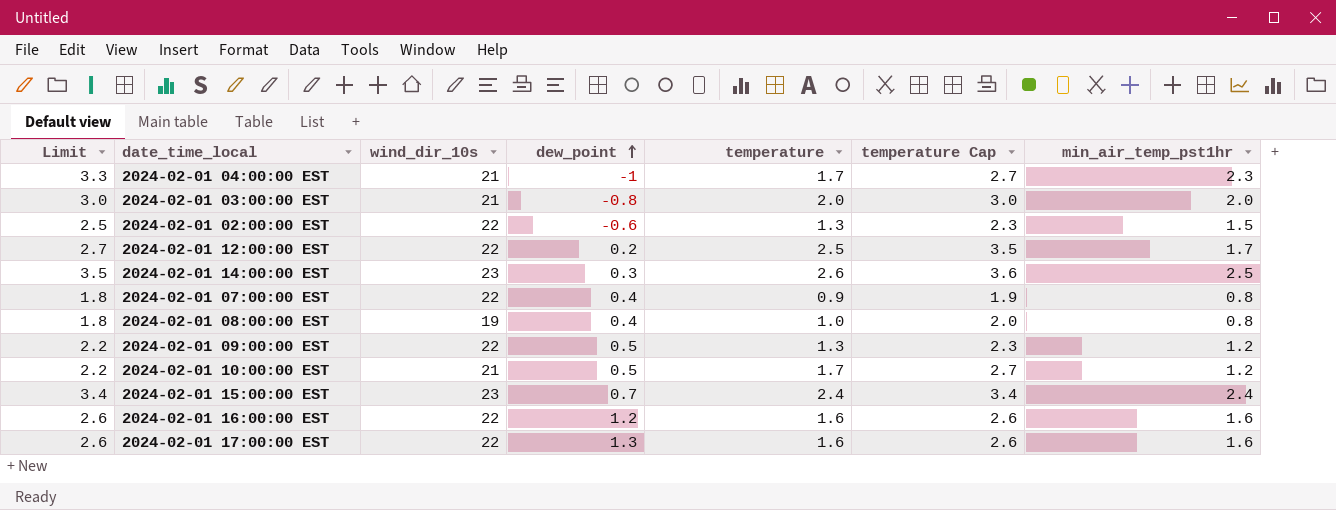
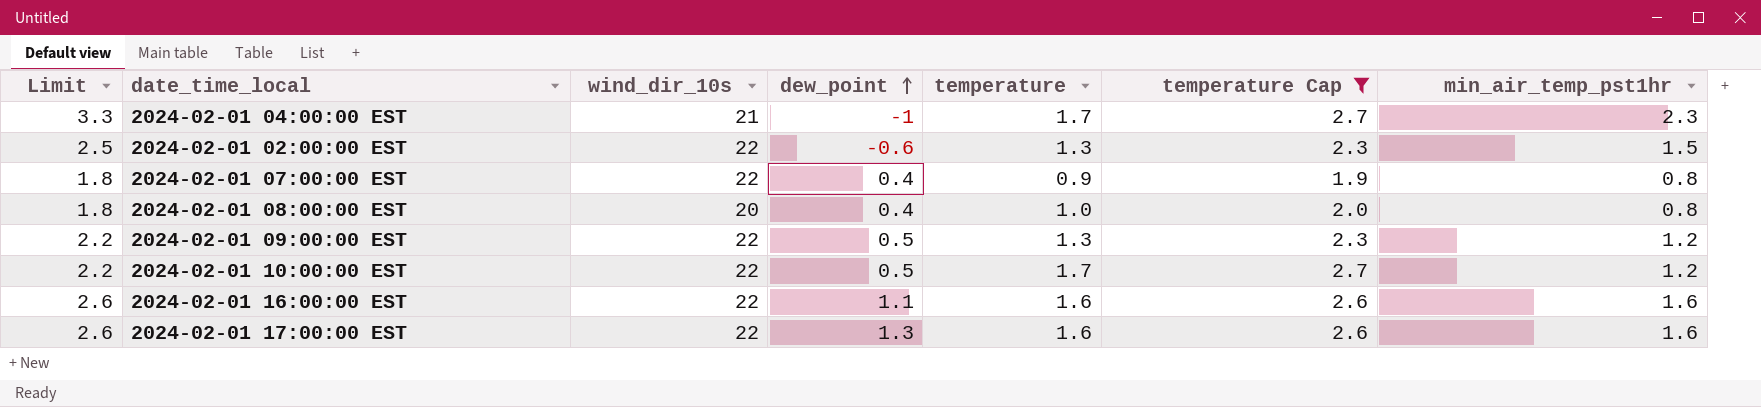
filter: none -> temperature Cap <= 2.7
2024-02-01 08:00:00 EST | wind_dir_10s: 19 -> 20
2024-02-01 10:00:00 EST | wind_dir_10s: 21 -> 22
2024-02-01 16:00:00 EST | dew_point: 1.2 -> 1.1

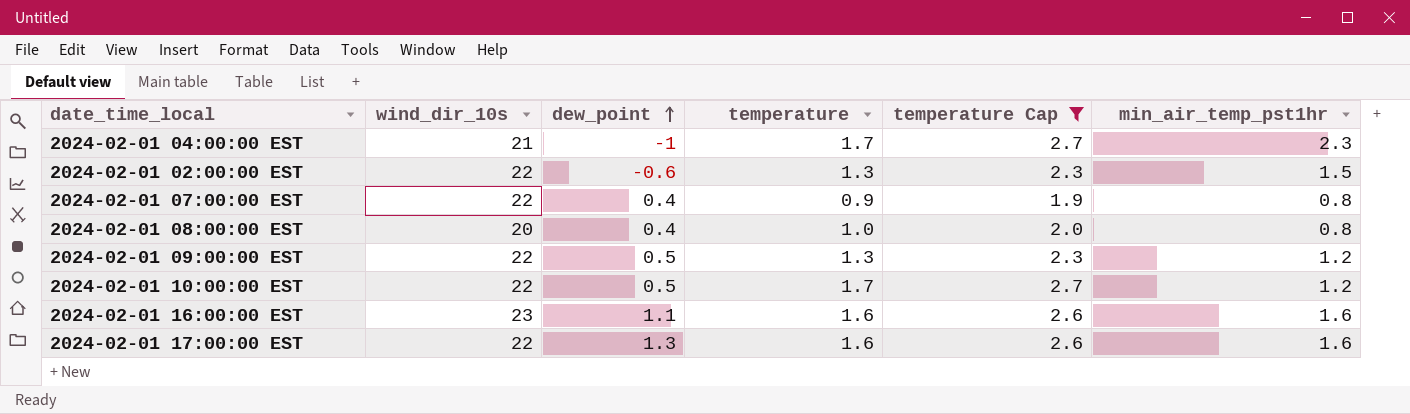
column Limit | formula: [min_air_temp_pst1hr] + 1 -> none
2024-02-01 16:00:00 EST | wind_dir_10s: 22 -> 23

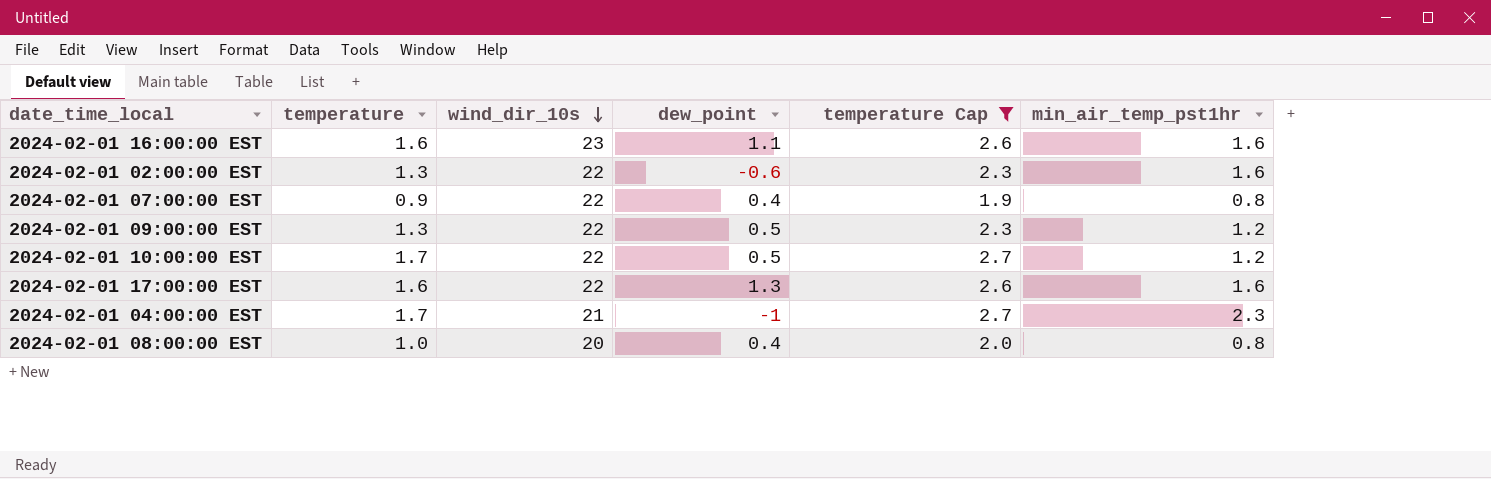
row order: dew_point ascending -> wind_dir_10s descending
column temperature | position: 4 -> 2
2024-02-01 02:00:00 EST | min_air_temp_pst1hr: 1.5 -> 1.6

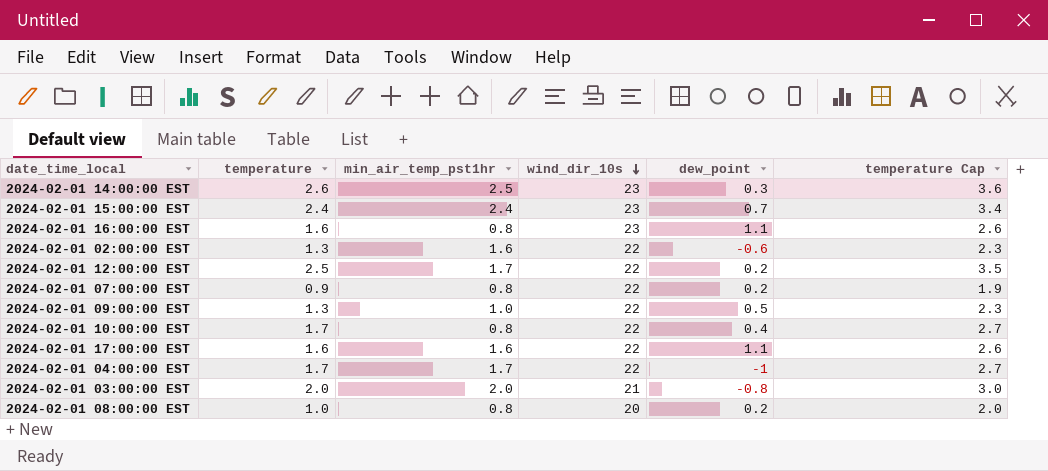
filter: temperature Cap <= 2.7 -> none
column min_air_temp_pst1hr | position: 6 -> 3
2024-02-01 16:00:00 EST | min_air_temp_pst1hr: 1.6 -> 0.8
2024-02-01 07:00:00 EST | dew_point: 0.4 -> 0.2
2024-02-01 09:00:00 EST | min_air_temp_pst1hr: 1.2 -> 1.0
2024-02-01 10:00:00 EST | min_air_temp_pst1hr: 1.2 -> 0.8
2024-02-01 10:00:00 EST | dew_point: 0.5 -> 0.4
2024-02-01 17:00:00 EST | dew_point: 1.3 -> 1.1
2024-02-01 04:00:00 EST | min_air_temp_pst1hr: 2.3 -> 1.7
2024-02-01 04:00:00 EST | wind_dir_10s: 21 -> 22
2024-02-01 08:00:00 EST | dew_point: 0.4 -> 0.2

